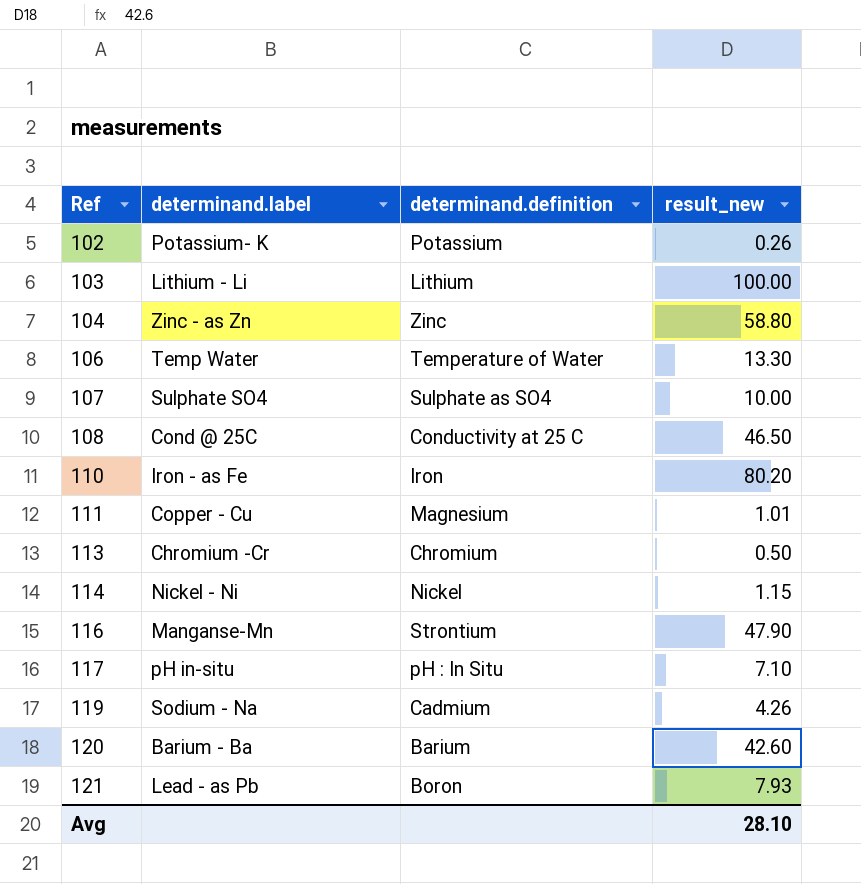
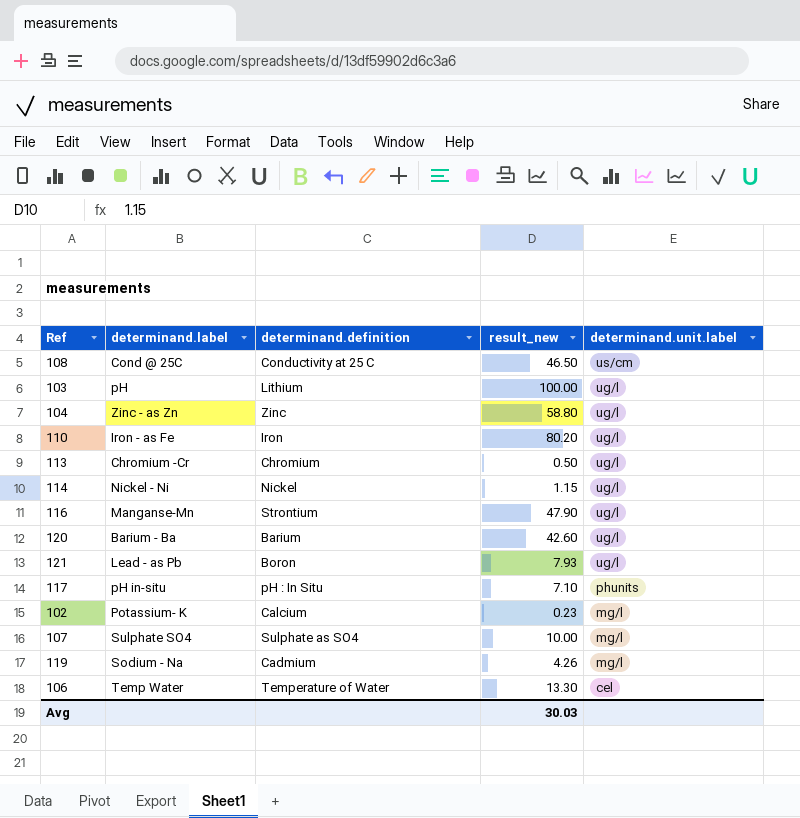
row order: Ref ascending -> determinand.unit.label descending
column determinand.unit.label | position: none -> 5
row 111: Copper - Cu | Magnesium | 1.01 -> none
103 | determinand.label: Lithium - Li -> pH
102 | determinand.definition: Potassium -> Calcium
102 | result_new: 0.26 -> 0.23
Avg | result_new: 28.10 -> 30.03

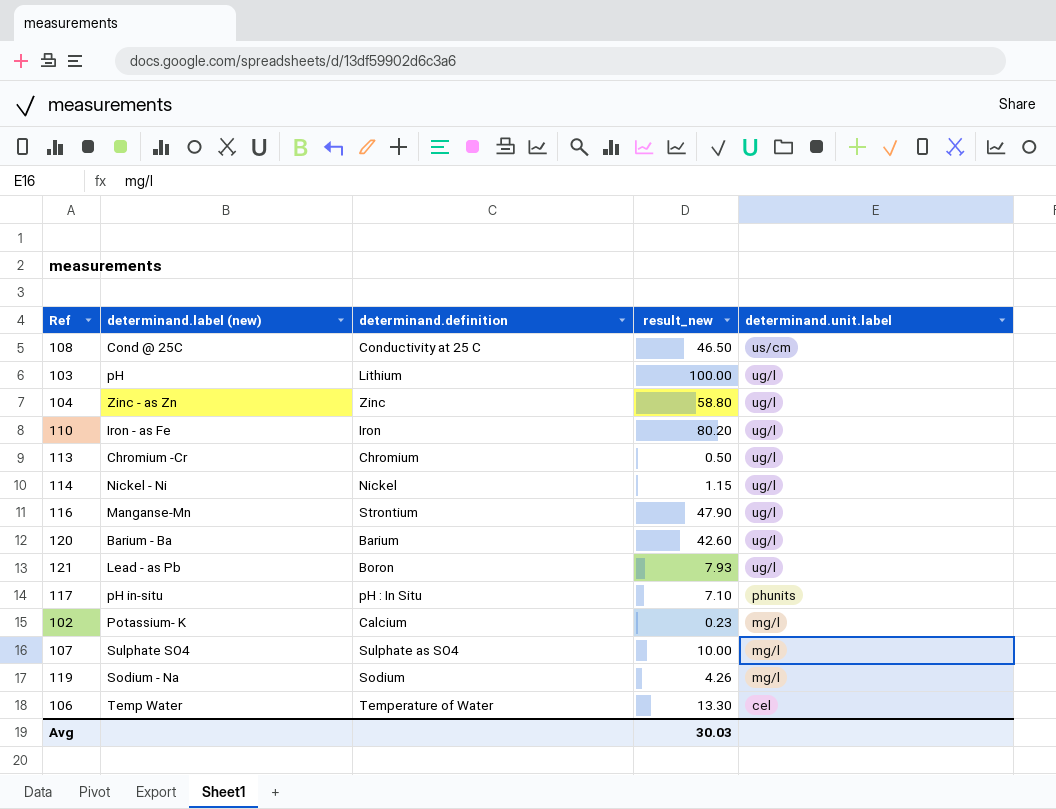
column name: determinand.label -> determinand.label (new)
119 | determinand.definition: Cadmium -> Sodium

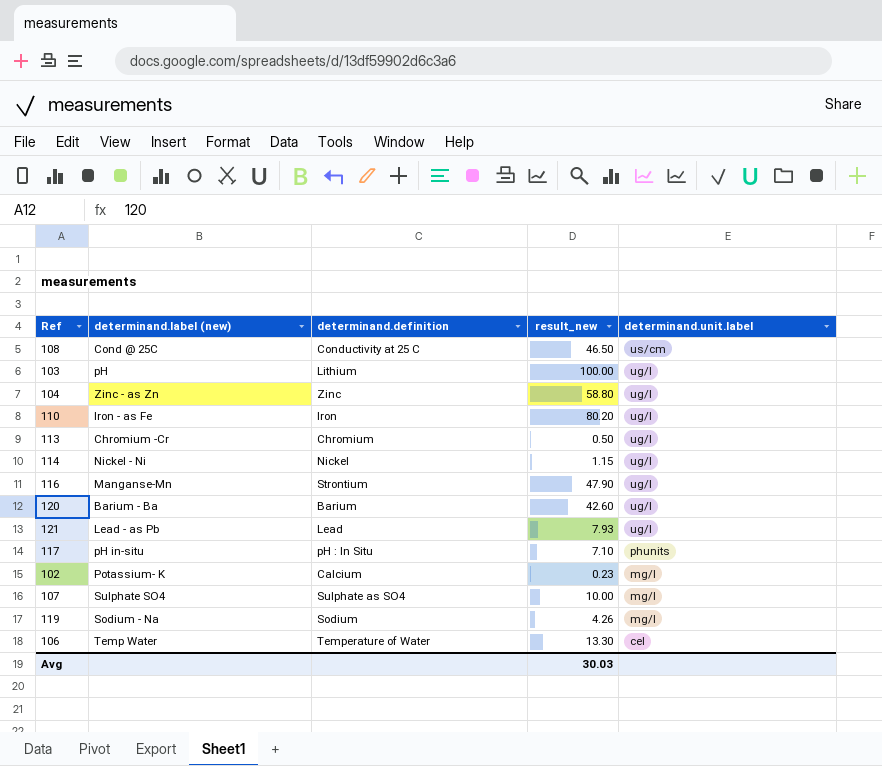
121 | determinand.definition: Boron -> Lead

